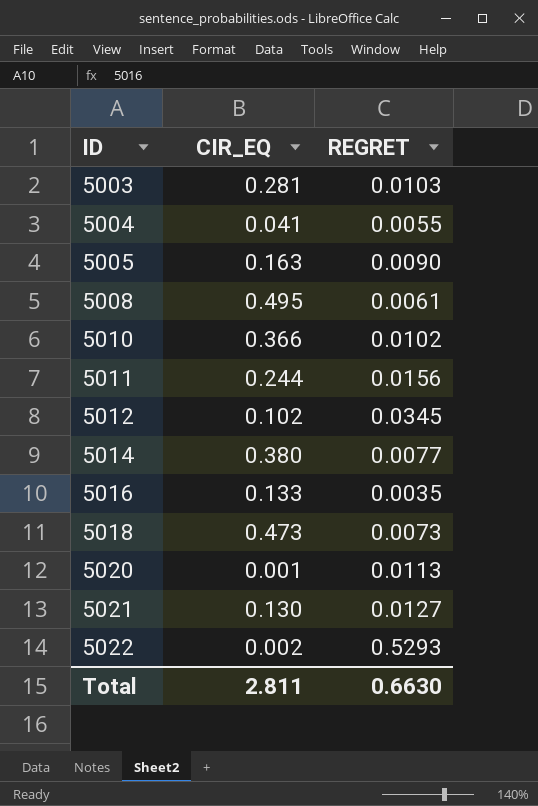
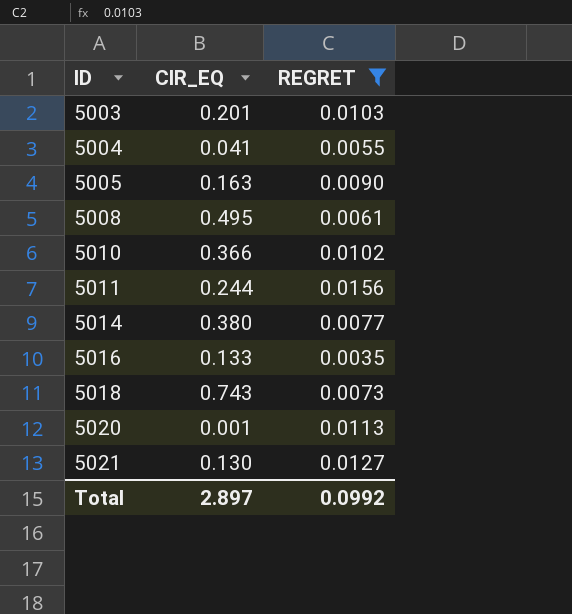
filter: none -> REGRET <= 0.0156
5003 | CIR_EQ: 0.281 -> 0.201
5018 | CIR_EQ: 0.473 -> 0.743
Total | CIR_EQ: 2.811 -> 2.897
Total | REGRET: 0.6630 -> 0.0992

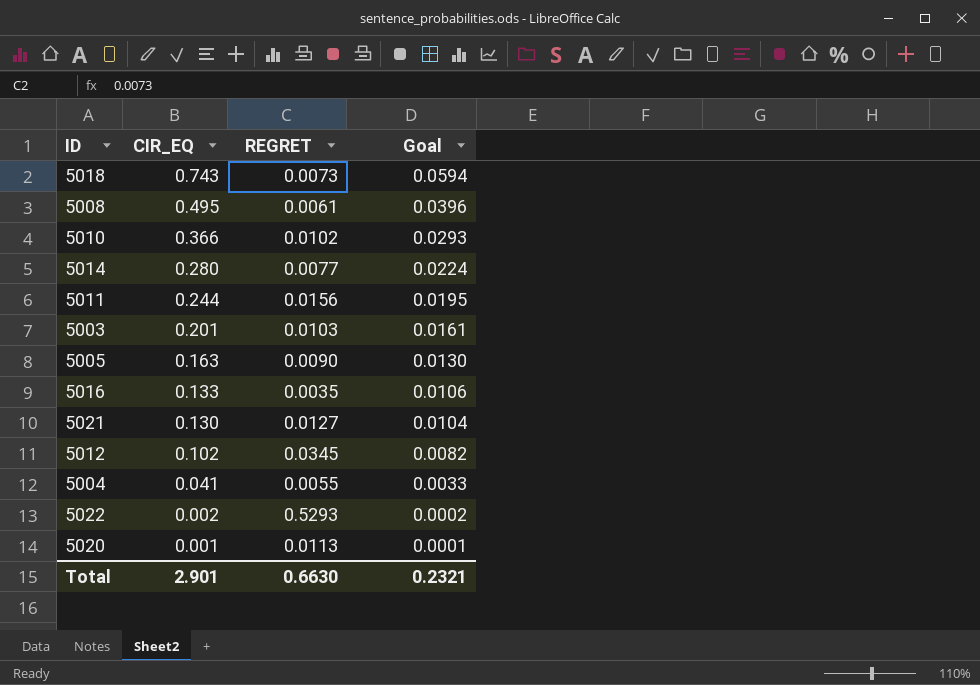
filter: REGRET <= 0.0156 -> none
row order: ID ascending -> CIR_EQ descending
column Goal | formula: none -> [CIR_EQ] * 0.08
5014 | CIR_EQ: 0.380 -> 0.280
Total | CIR_EQ: 2.897 -> 2.901
Total | REGRET: 0.0992 -> 0.6630

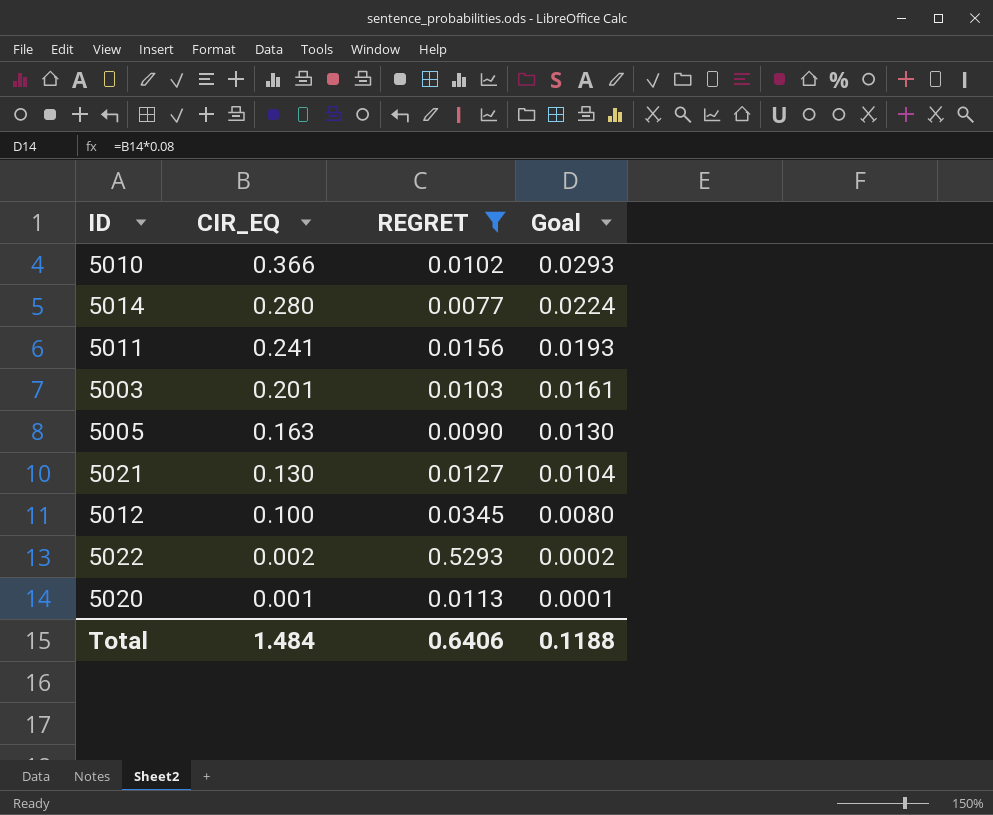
filter: none -> REGRET >= 0.0077
5011 | CIR_EQ: 0.244 -> 0.241
5011 | Goal: 0.0195 -> 0.0193
5012 | CIR_EQ: 0.102 -> 0.100
5012 | Goal: 0.0082 -> 0.0080
Total | CIR_EQ: 2.901 -> 1.484
Total | REGRET: 0.6630 -> 0.6406
Total | Goal: 0.2321 -> 0.1188

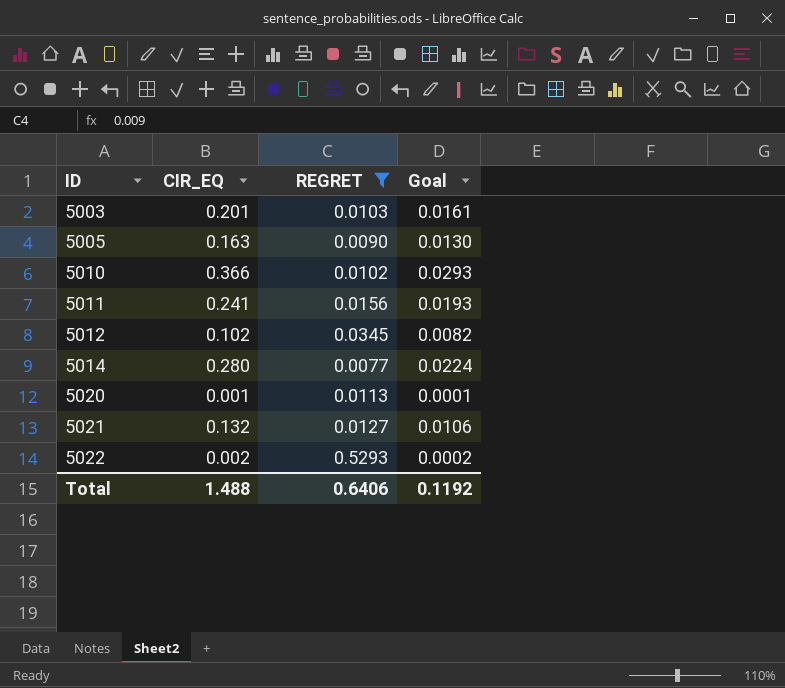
row order: CIR_EQ descending -> ID ascending
5012 | CIR_EQ: 0.100 -> 0.102
5012 | Goal: 0.0080 -> 0.0082
5021 | CIR_EQ: 0.130 -> 0.132
5021 | Goal: 0.0104 -> 0.0106
Total | CIR_EQ: 1.484 -> 1.488
Total | Goal: 0.1188 -> 0.1192

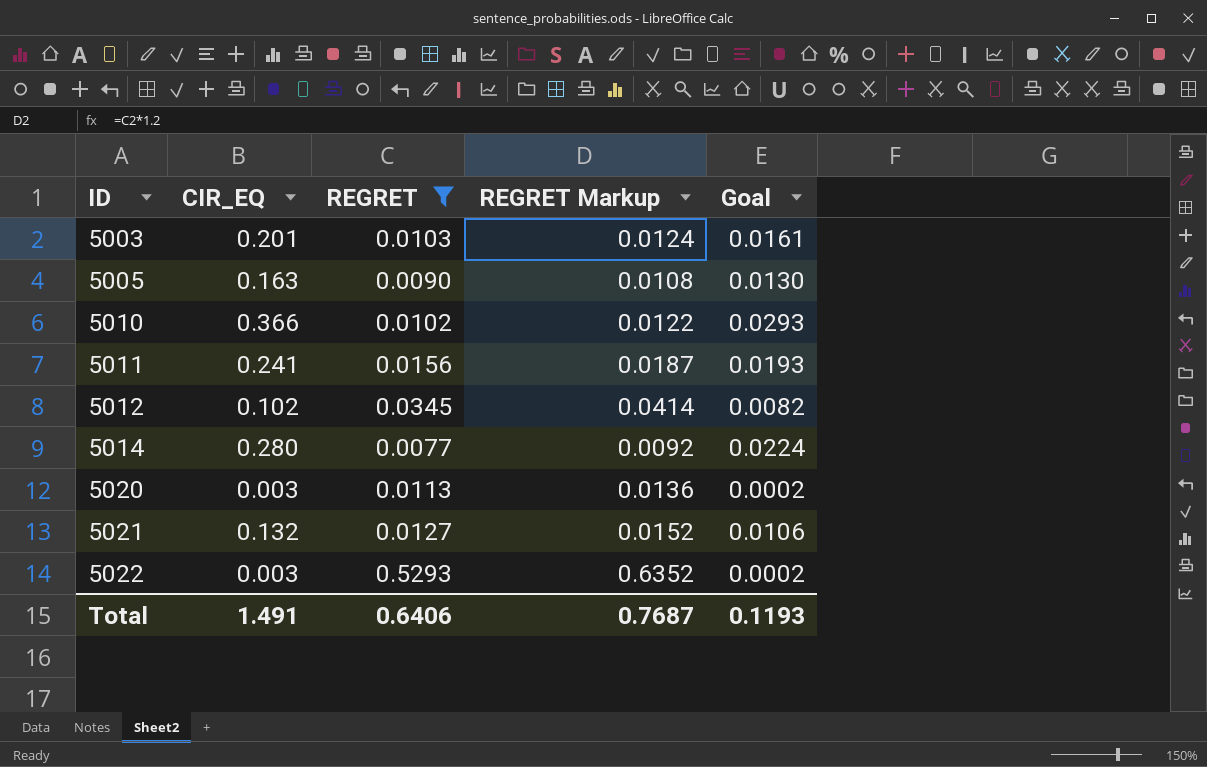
column REGRET Markup | formula: none -> [REGRET] * 1.2
5020 | CIR_EQ: 0.001 -> 0.003
5020 | Goal: 0.0001 -> 0.0002
5022 | CIR_EQ: 0.002 -> 0.003
Total | CIR_EQ: 1.488 -> 1.491
Total | Goal: 0.1192 -> 0.1193

